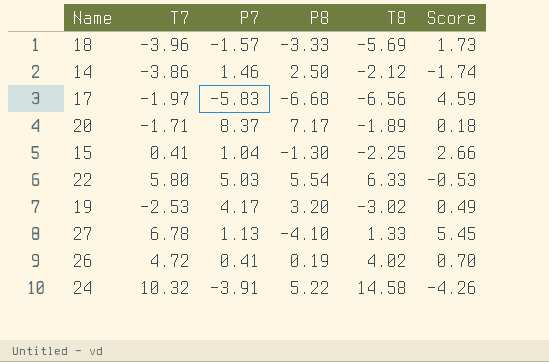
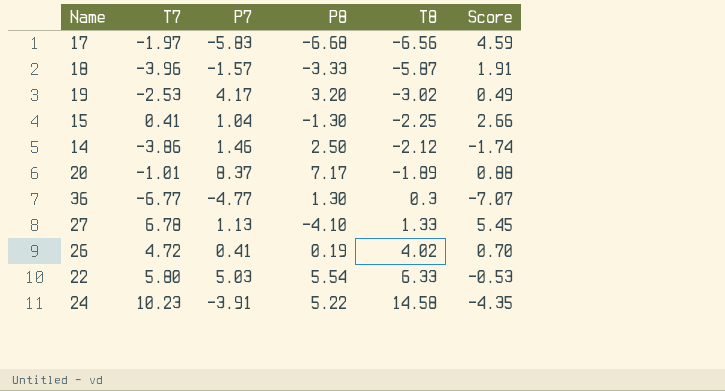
row order: none -> T8 ascending
18 | T8: -5.69 -> -5.87
18 | Score: 1.73 -> 1.91
20 | T7: -1.71 -> -1.01
20 | Score: 0.18 -> 0.88
row 36: none -> -6.77 | -4.77 | 1.30 | 0.3 | -7.07
24 | T7: 10.32 -> 10.23
24 | Score: -4.26 -> -4.35

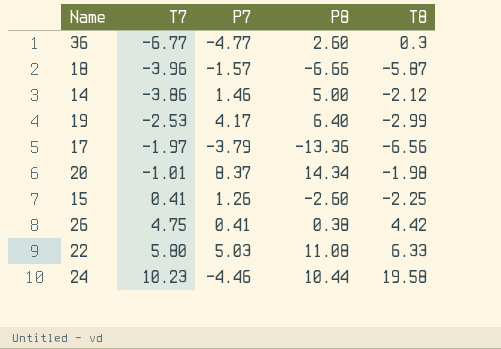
row order: T8 ascending -> T7 ascending
column Score | formula: [T7] - [T8] -> none
row 27: 6.78 | 1.13 | -4.10 | 1.33 | 5.45 -> none
36 | P8: 1.30 -> 2.60
18 | P8: -3.33 -> -6.66
14 | P8: 2.50 -> 5.00
19 | P8: 3.20 -> 6.40
19 | T8: -3.02 -> -2.99
17 | P7: -5.83 -> -3.79
17 | P8: -6.68 -> -13.36
20 | P8: 7.17 -> 14.34
20 | T8: -1.89 -> -1.98
15 | P7: 1.04 -> 1.26
15 | P8: -1.30 -> -2.60
26 | T7: 4.72 -> 4.75
26 | P8: 0.19 -> 0.38
26 | T8: 4.02 -> 4.42
22 | P8: 5.54 -> 11.08
24 | P7: -3.91 -> -4.46
24 | P8: 5.22 -> 10.44
24 | T8: 14.58 -> 19.58

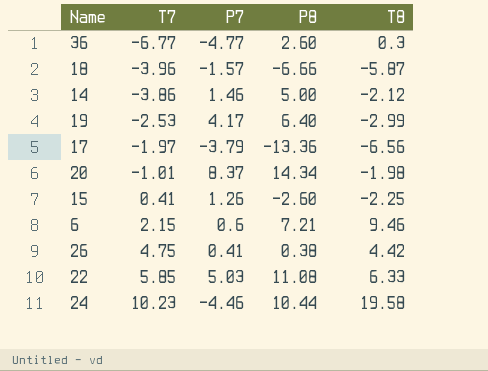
row 6: none -> 2.15 | 0.6 | 7.21 | 9.46
22 | T7: 5.80 -> 5.85

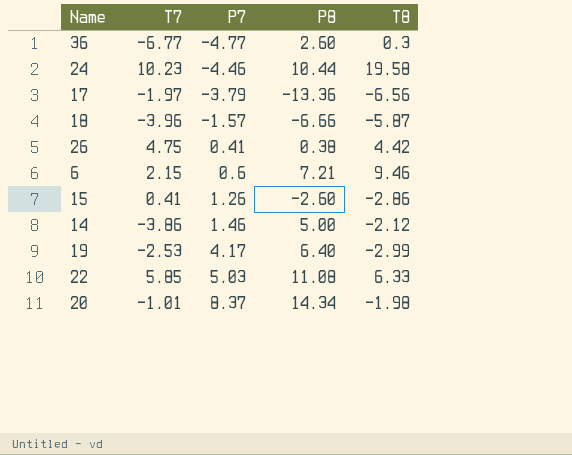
row order: T7 ascending -> P7 ascending
15 | T8: -2.25 -> -2.86

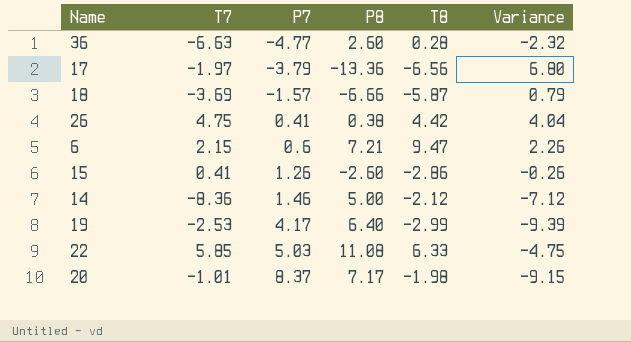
column Variance | formula: none -> [T8] - [P8]
row 24: 10.23 | -4.46 | 10.44 | 19.58 -> none
36 | T7: -6.77 -> -6.63
36 | T8: 0.3 -> 0.28
18 | T7: -3.96 -> -3.69
6 | T8: 9.46 -> 9.47
14 | T7: -3.86 -> -8.36
20 | P8: 14.34 -> 7.17

